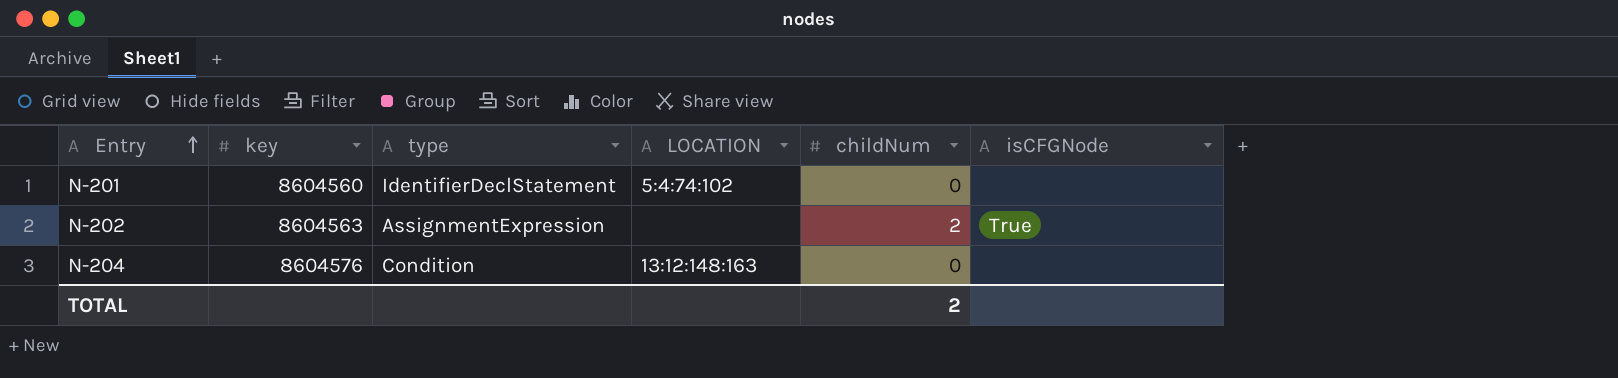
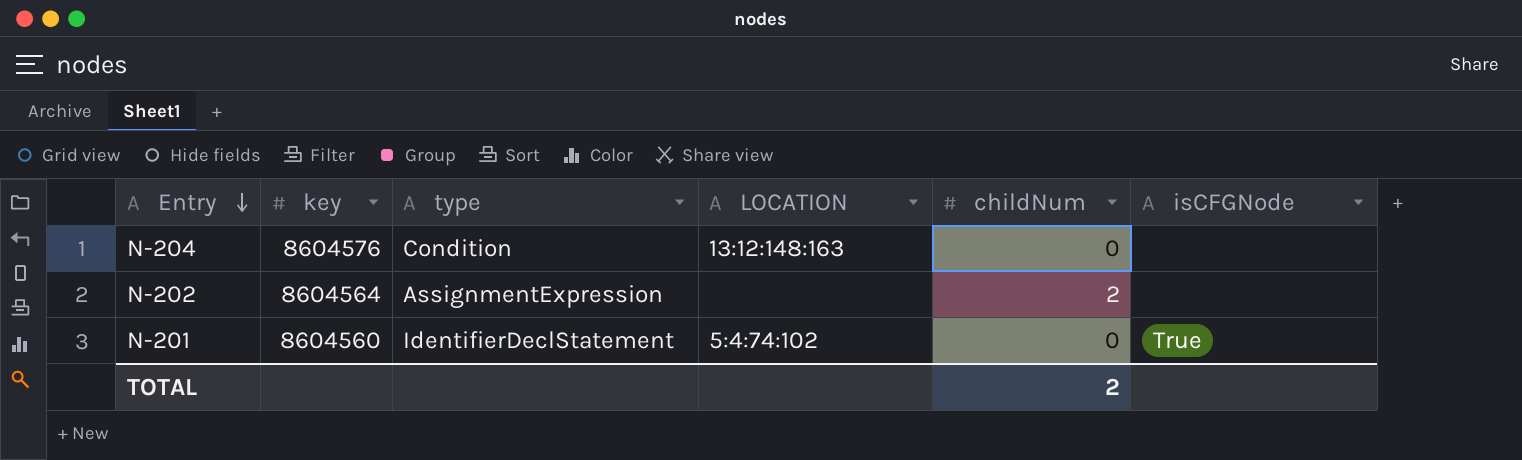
row order: Entry ascending -> Entry descending
N-202 | key: 8604563 -> 8604564
N-202 | isCFGNode: True -> none
N-201 | isCFGNode: none -> True

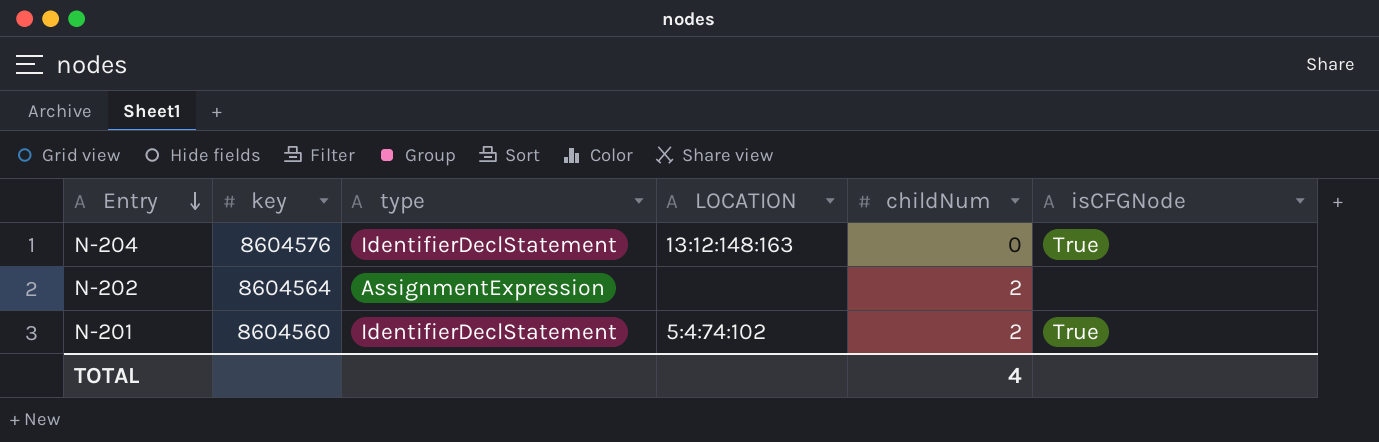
N-204 | type: Condition -> IdentifierDeclStatement
N-204 | isCFGNode: none -> True
N-201 | childNum: 0 -> 2
TOTAL | childNum: 2 -> 4

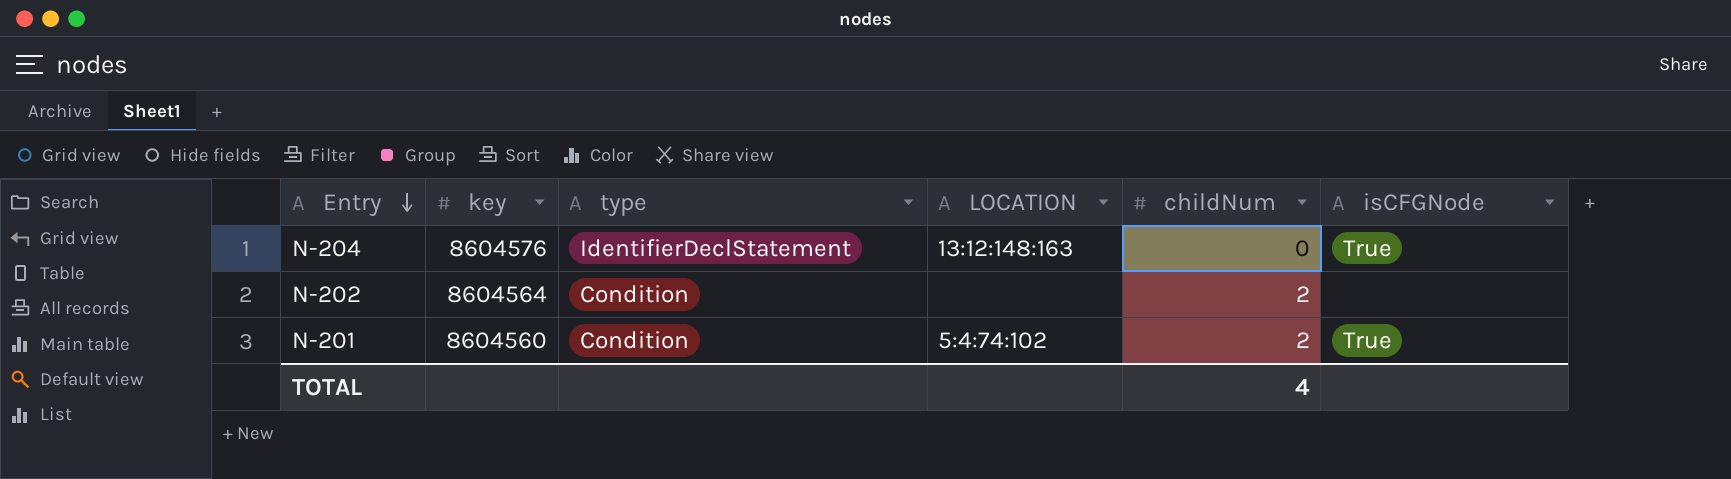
N-202 | type: AssignmentExpression -> Condition
N-201 | type: IdentifierDeclStatement -> Condition

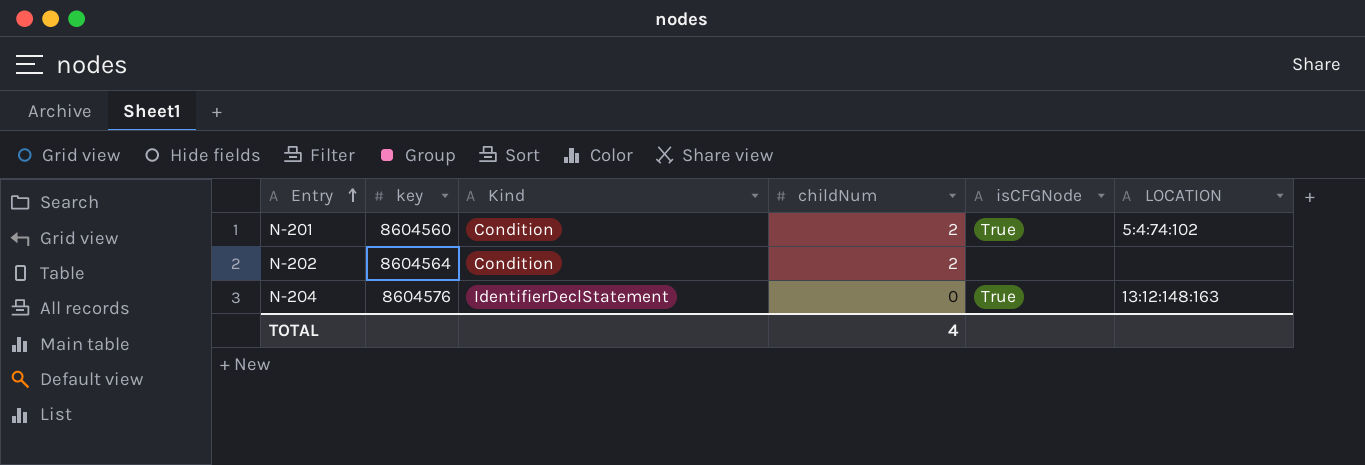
row order: Entry descending -> Entry ascending
column name: type -> Kind
column LOCATION | position: 4 -> 6

